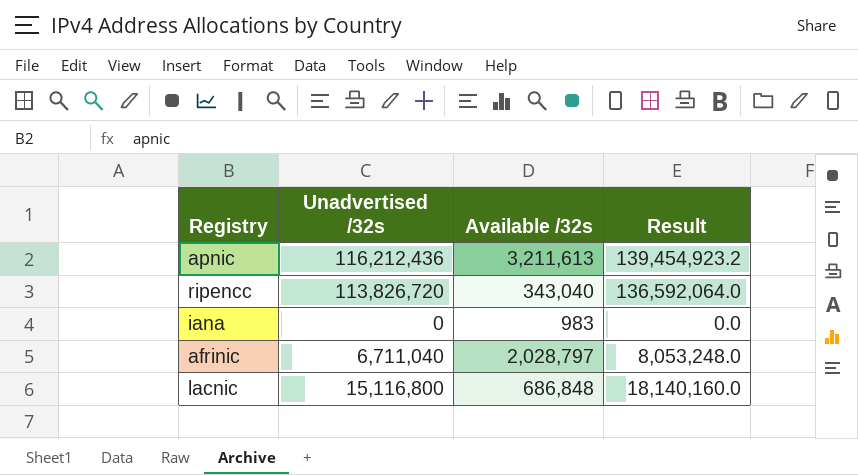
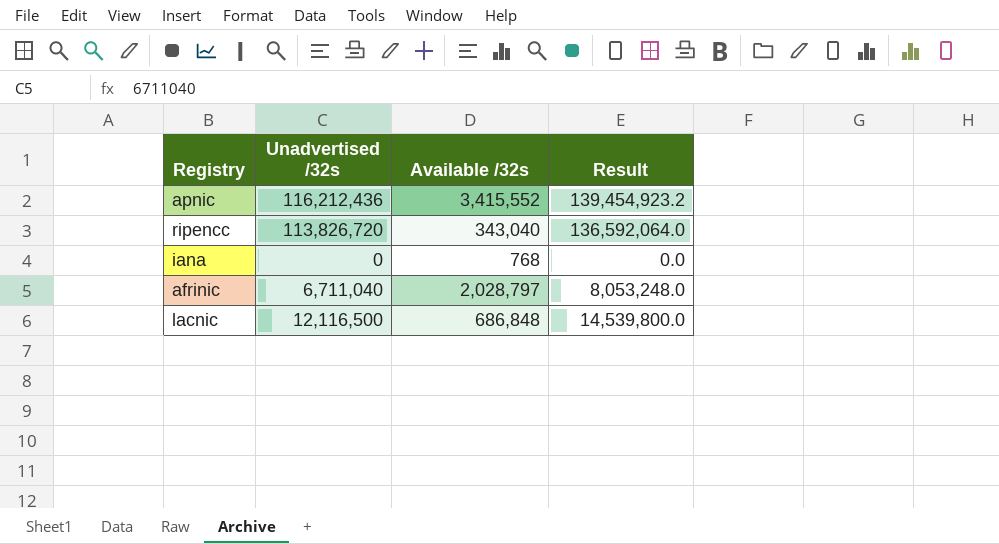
apnic | Available /32s: 3,211,613 -> 3,415,552
iana | Available /32s: 983 -> 768
lacnic | Unadvertised /32s: 15,116,800 -> 12,116,500
lacnic | Result: 18,140,160.0 -> 14,539,800.0

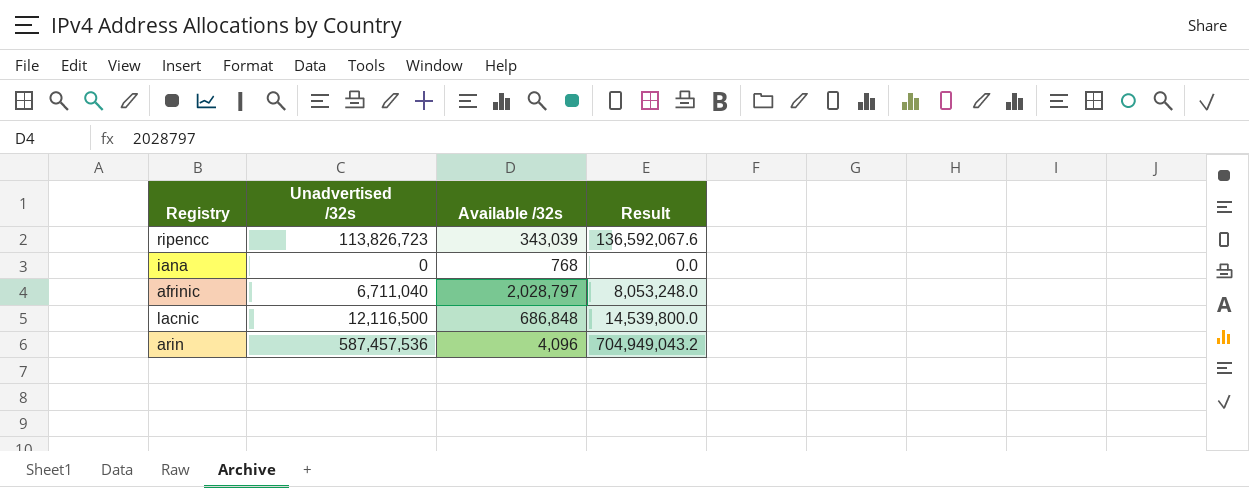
row apnic: 116,212,436 | 3,415,552 | 139,454,923.2 -> none
ripencc | Unadvertised /32s: 113,826,720 -> 113,826,723
ripencc | Available /32s: 343,040 -> 343,039
ripencc | Result: 136,592,064.0 -> 136,592,067.6
row arin: none -> 587,457,536 | 4,096 | 704,949,043.2

